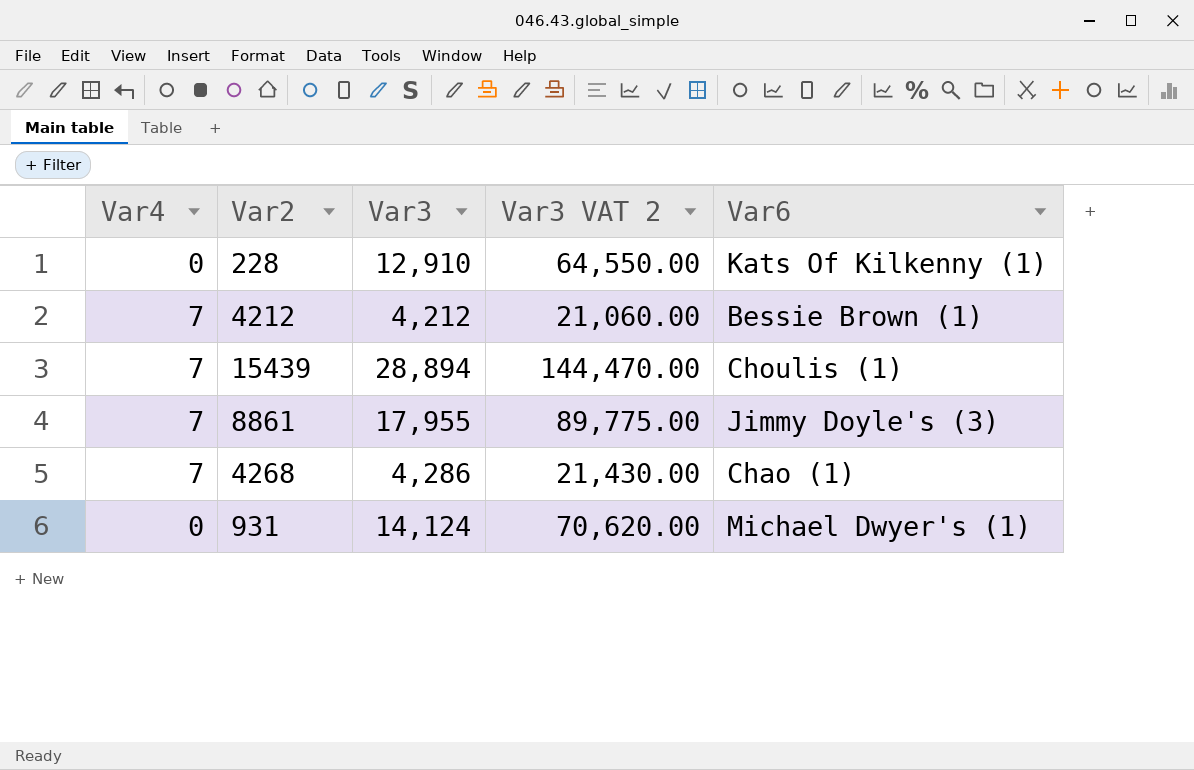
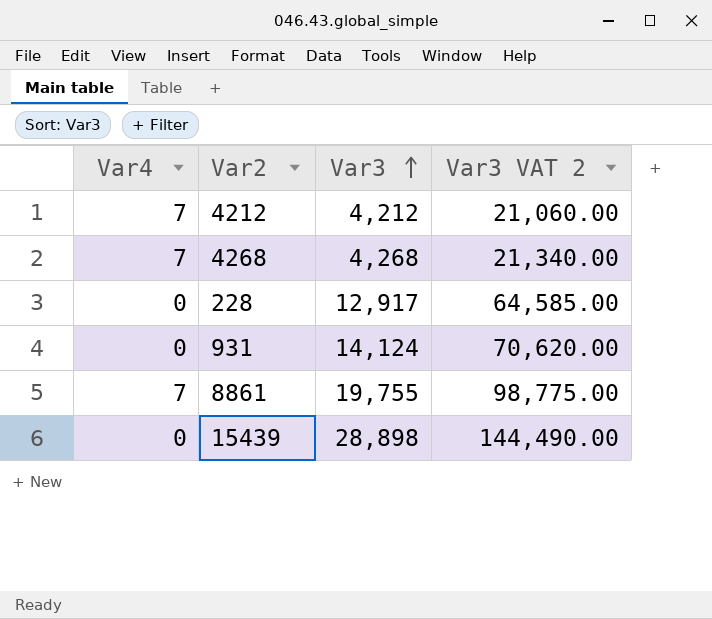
row order: none -> Var3 ascending
column Var6 | position: 5 -> none
4268 | Var3: 4,286 -> 4,268
4268 | Var3 VAT 2: 21,430.00 -> 21,340.00
228 | Var3: 12,910 -> 12,917
228 | Var3 VAT 2: 64,550.00 -> 64,585.00
8861 | Var3: 17,955 -> 19,755
8861 | Var3 VAT 2: 89,775.00 -> 98,775.00
15439 | Var4: 7 -> 0
15439 | Var3: 28,894 -> 28,898
15439 | Var3 VAT 2: 144,470.00 -> 144,490.00

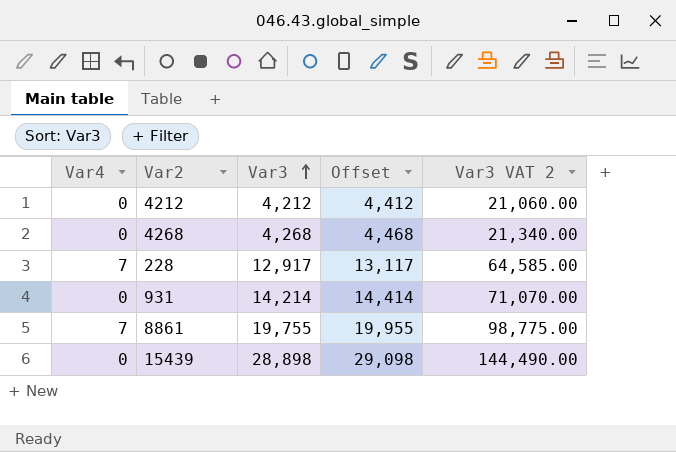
column Offset | formula: none -> [Var3] + 200
4212 | Var4: 7 -> 0
4268 | Var4: 7 -> 0
228 | Var4: 0 -> 7
931 | Var3: 14,124 -> 14,214
931 | Var3 VAT 2: 70,620.00 -> 71,070.00

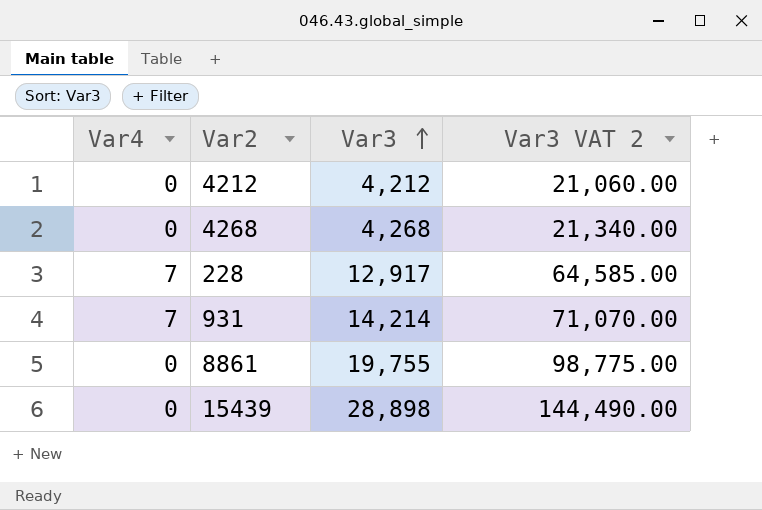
column Offset | formula: [Var3] + 200 -> none
931 | Var4: 0 -> 7
8861 | Var4: 7 -> 0

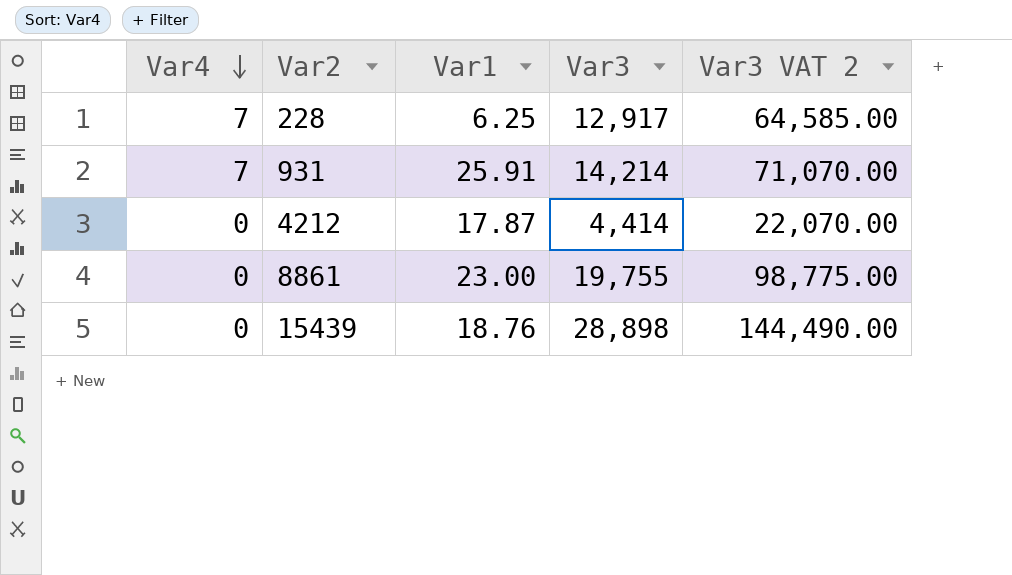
row order: Var3 ascending -> Var4 descending
column Var1 | position: none -> 3
row 4268: 0 | 4,268 | 21,340.00 -> none
4212 | Var3: 4,212 -> 4,414
4212 | Var3 VAT 2: 21,060.00 -> 22,070.00

